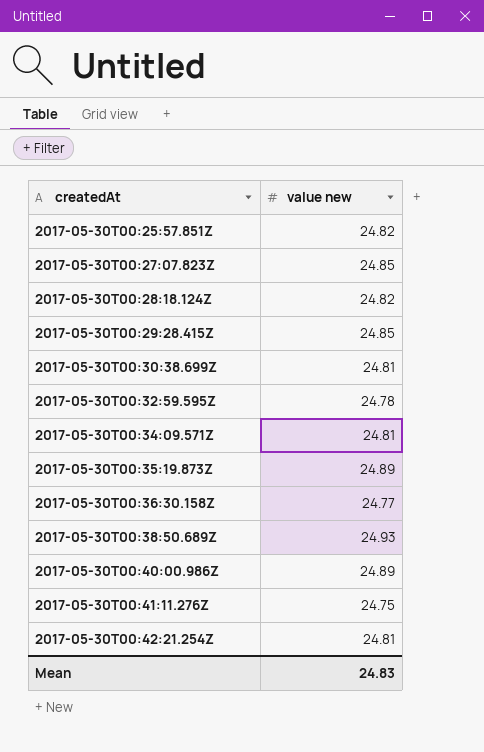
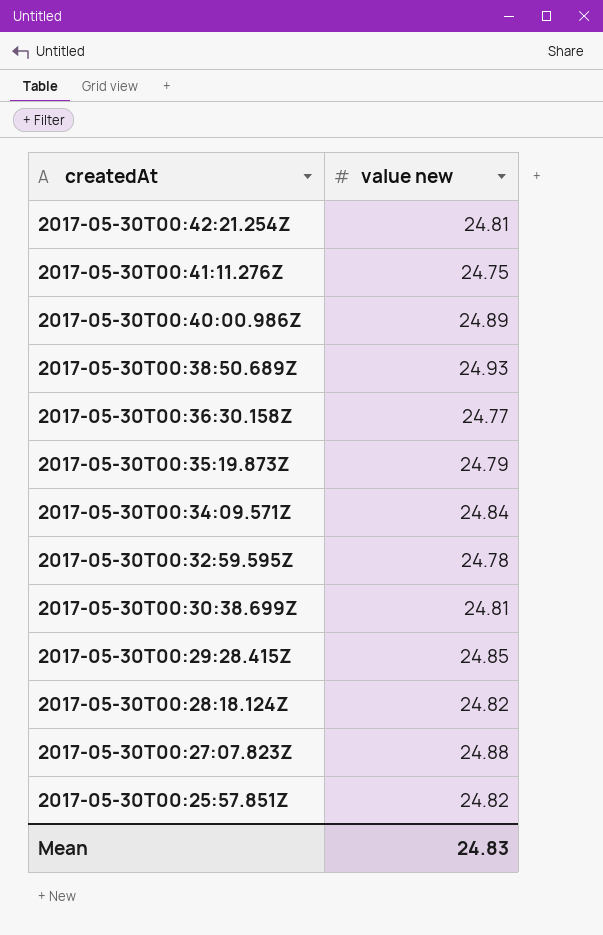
row order: createdAt ascending -> createdAt descending
2017-05-30T00:35:19.873Z | value new: 24.89 -> 24.79
2017-05-30T00:34:09.571Z | value new: 24.81 -> 24.84
2017-05-30T00:27:07.823Z | value new: 24.85 -> 24.88

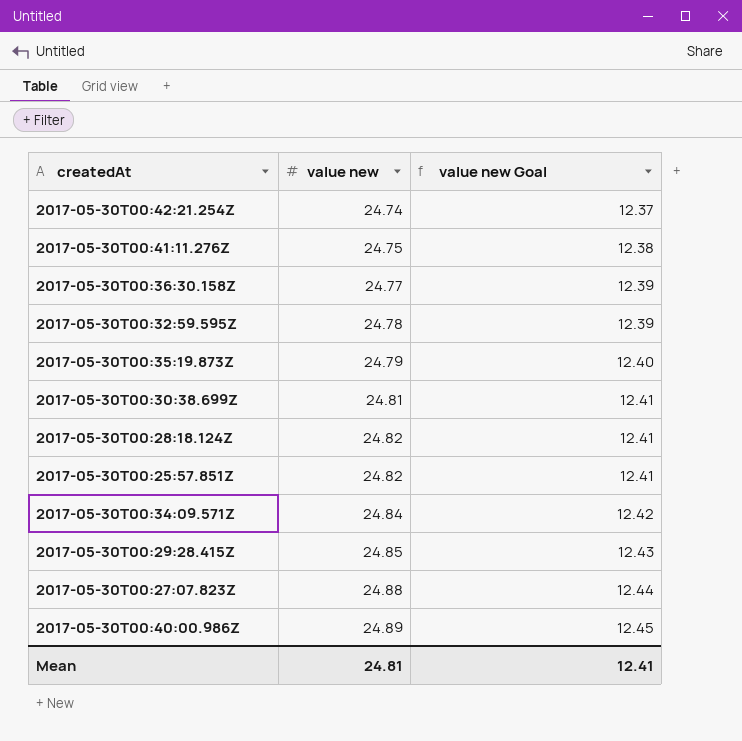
row order: createdAt descending -> value new ascending
column value new Goal | formula: none -> [value new] * 0.5
row 2017-05-30T00:38:50.689Z: 24.93 -> none
2017-05-30T00:42:21.254Z | value new: 24.81 -> 24.74
Mean | value new: 24.83 -> 24.81

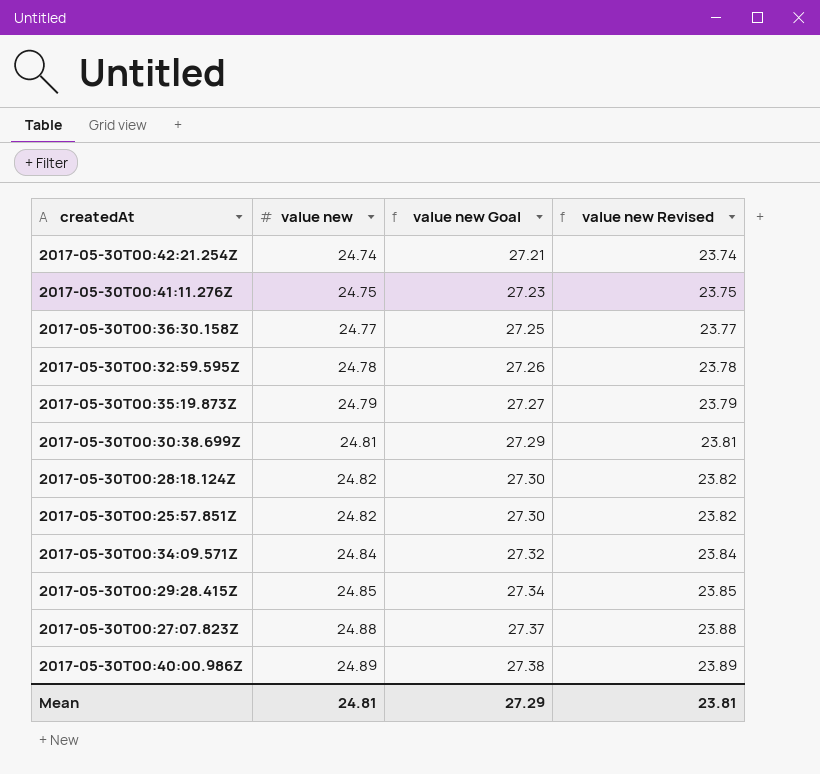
column value new Goal | formula: [value new] * 0.5 -> [value new] * 1.1
column value new Revised | formula: none -> [value new] - 1
Mean | value new Goal: 12.41 -> 27.29

